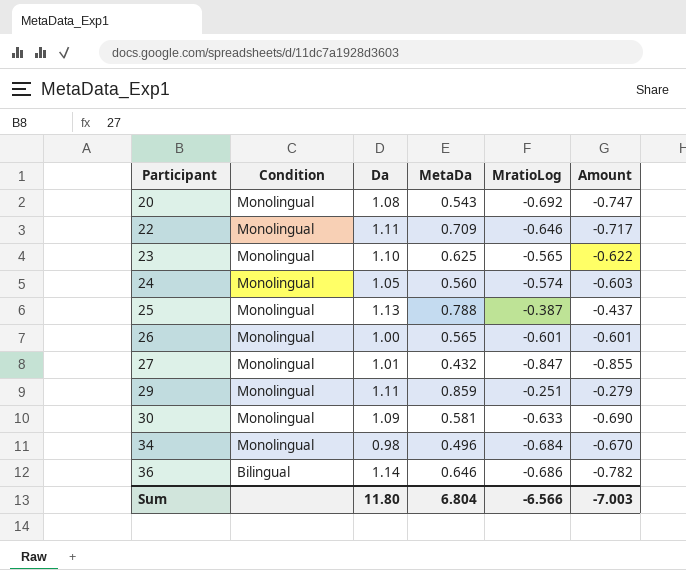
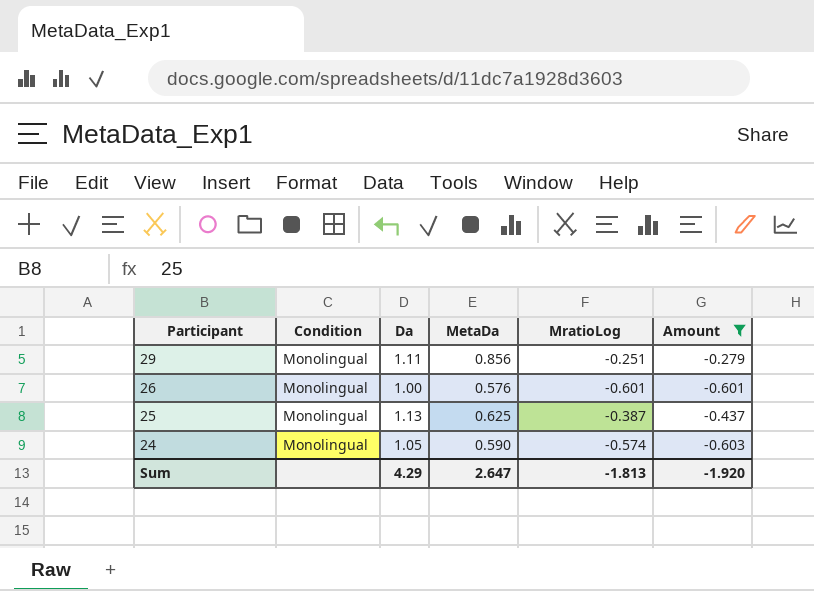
filter: none -> Amount >= -0.603
row order: Participant ascending -> Participant descending
29 | MetaDa: 0.859 -> 0.856
26 | MetaDa: 0.565 -> 0.576
25 | MetaDa: 0.788 -> 0.625
24 | MetaDa: 0.560 -> 0.590
Sum | Da: 11.80 -> 4.29
Sum | MetaDa: 6.804 -> 2.647
Sum | MratioLog: -6.566 -> -1.813
Sum | Amount: -7.003 -> -1.920

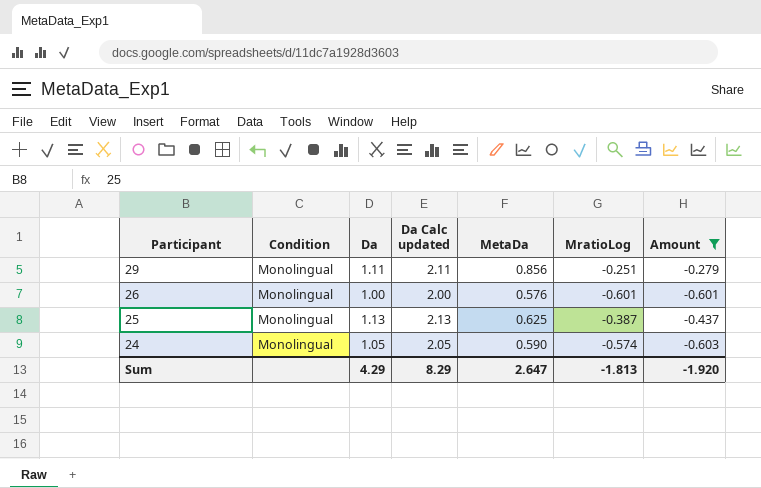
column Da Calc updated | formula: none -> [Da] + 1

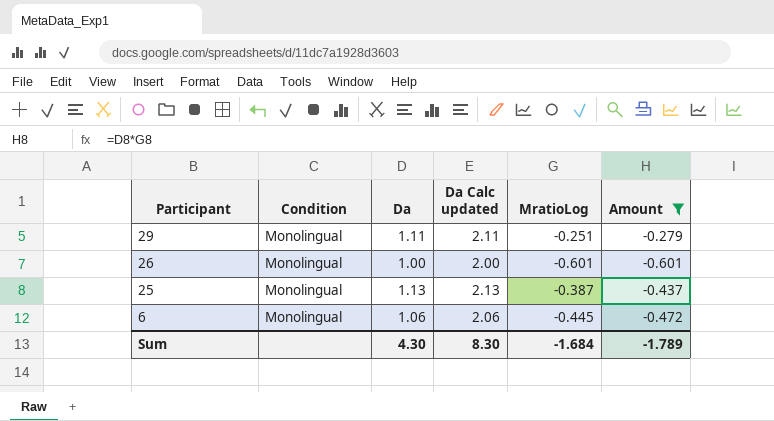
column MetaDa | position: 5 -> none
row 24: Monolingual | 1.05 | 2.05 | 0.590 | -0.574 | -0.603 -> none
row 6: none -> Monolingual | 1.06 | 2.06 | -0.445 | -0.472
Sum | Da: 4.29 -> 4.30
Sum | Da Calc updated: 8.29 -> 8.30
Sum | MratioLog: -1.813 -> -1.684
Sum | Amount: -1.920 -> -1.789

